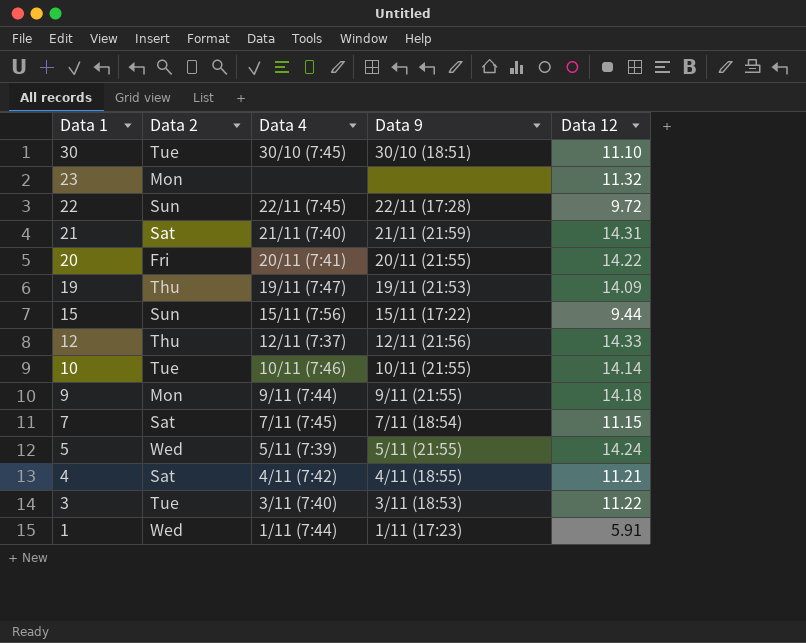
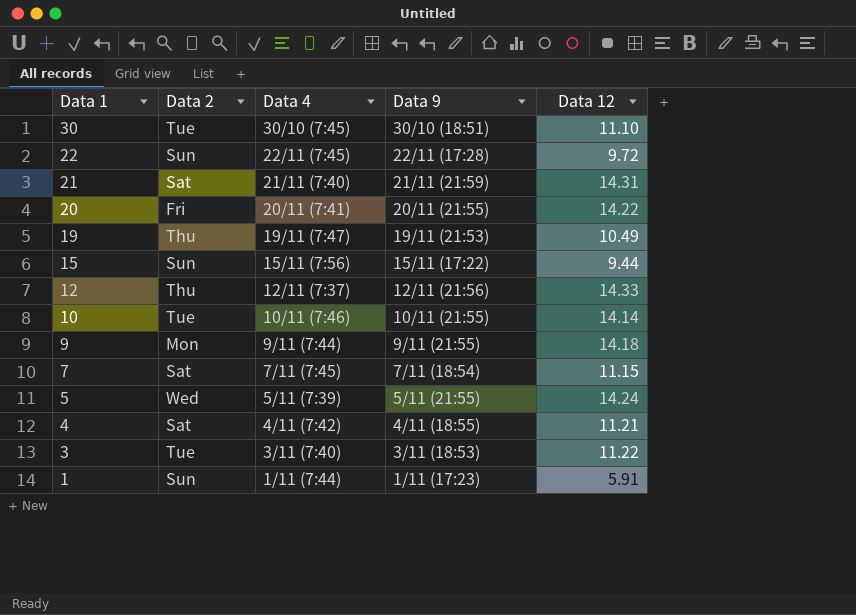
row 23: Mon | none | none | 11.32 -> none
19 | Data 12: 14.09 -> 10.49
1 | Data 2: Wed -> Sun

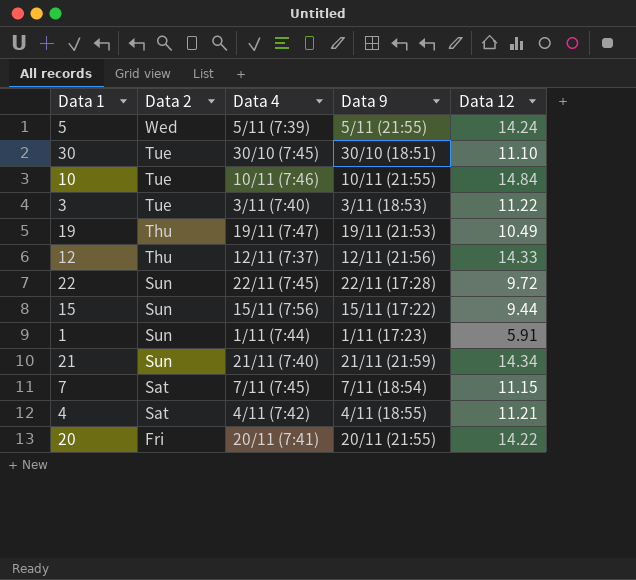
row order: Data 1 descending -> Data 2 descending
row 9: Mon | 9/11 (7:44) | 9/11 (21:55) | 14.18 -> none
10 | Data 12: 14.14 -> 14.84
21 | Data 2: Sat -> Sun
21 | Data 12: 14.31 -> 14.34

